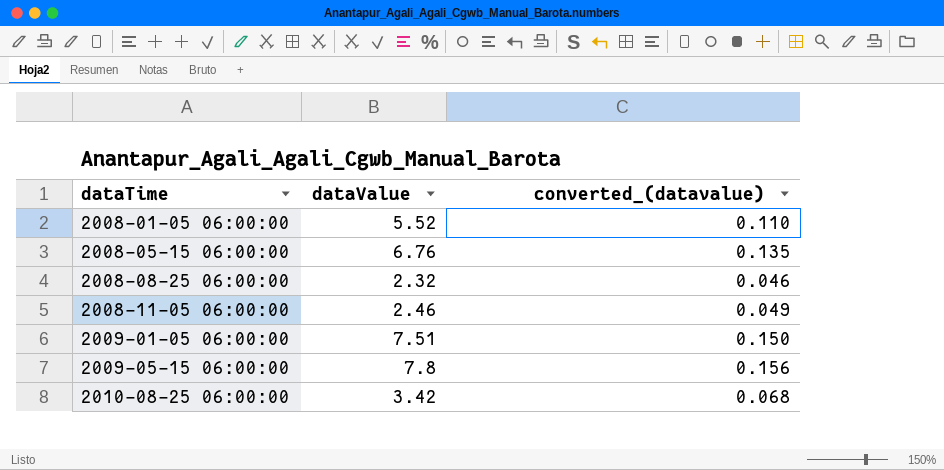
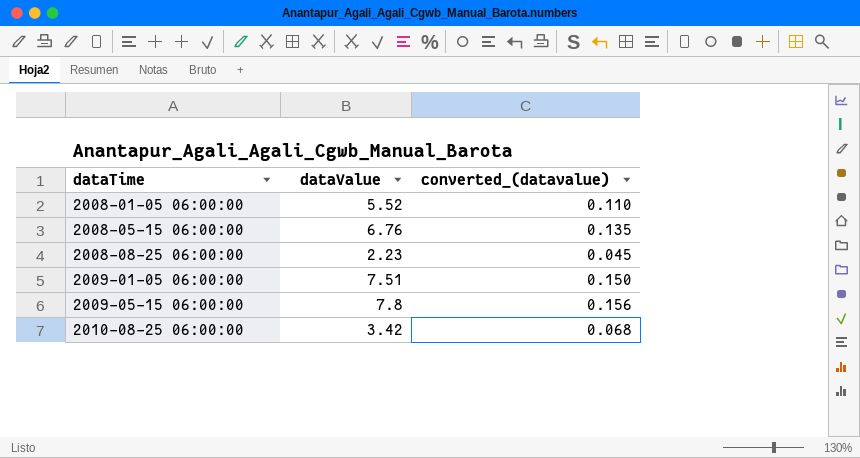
row 2008-11-05 06:00:00: 2.46 | 0.049 -> none
2008-08-25 06:00:00 | dataValue: 2.32 -> 2.23
2008-08-25 06:00:00 | converted_(datavalue): 0.046 -> 0.045

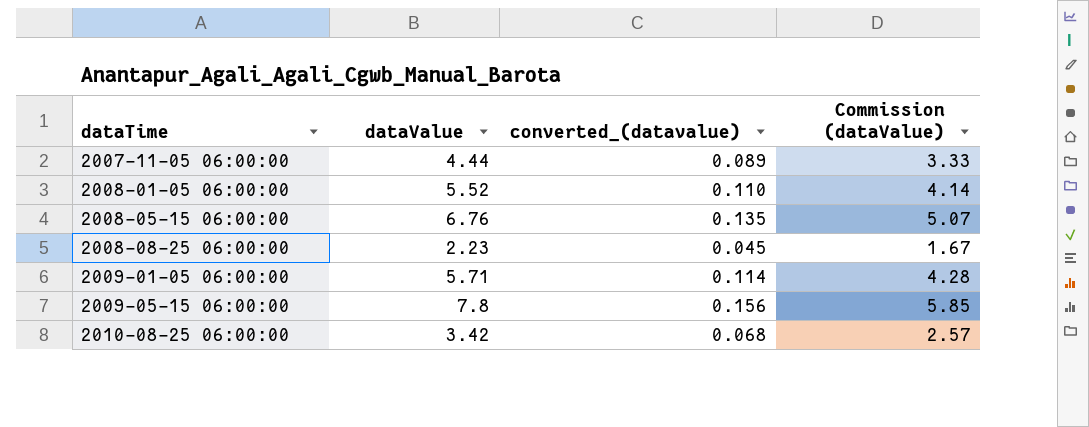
column Commission (dataValue) | formula: none -> [dataValue] * 0.75
row 2007-11-05 06:00:00: none -> 4.44 | 0.089 | 3.33
2009-01-05 06:00:00 | dataValue: 7.51 -> 5.71
2009-01-05 06:00:00 | converted_(datavalue): 0.150 -> 0.114

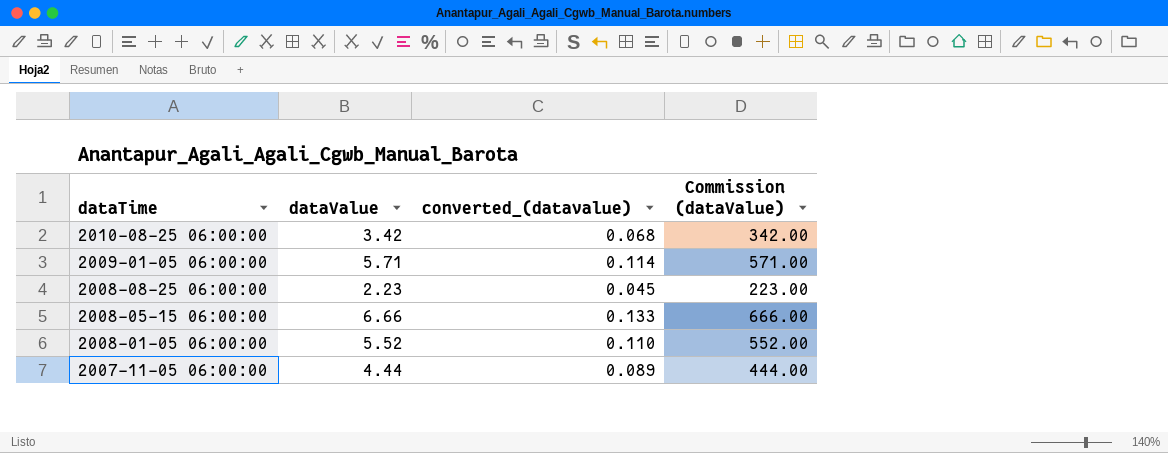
row order: dataTime ascending -> dataTime descending
column Commission (dataValue) | formula: [dataValue] * 0.75 -> [dataValue] * 100
row 2009-05-15 06:00:00: 7.8 | 0.156 | 5.85 -> none
2008-05-15 06:00:00 | dataValue: 6.76 -> 6.66
2008-05-15 06:00:00 | converted_(datavalue): 0.135 -> 0.133

